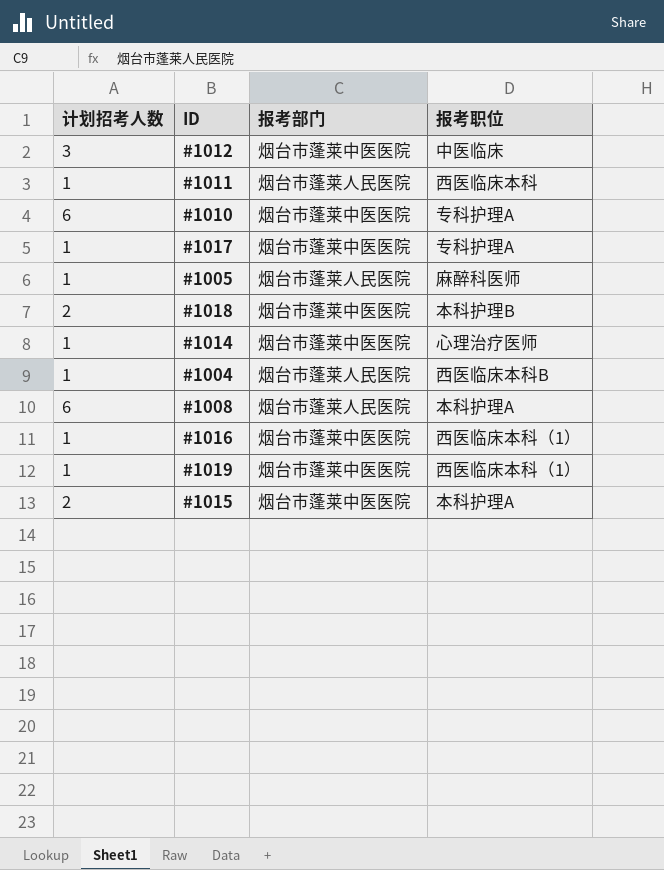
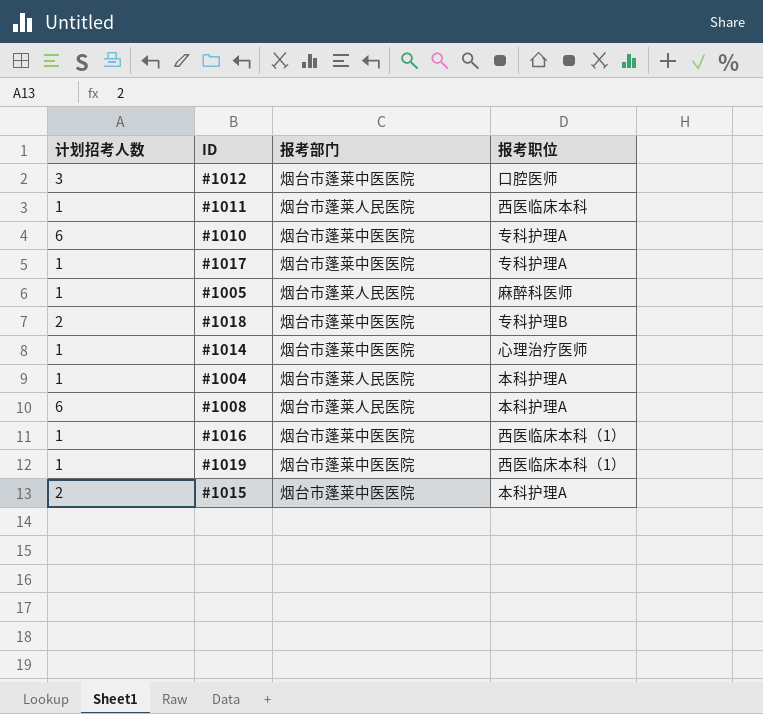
#1012 | 报考职位: 中医临床 -> 口腔医师
#1018 | 报考职位: 本科护理B -> 专科护理B
#1004 | 报考职位: 西医临床本科B -> 本科护理A

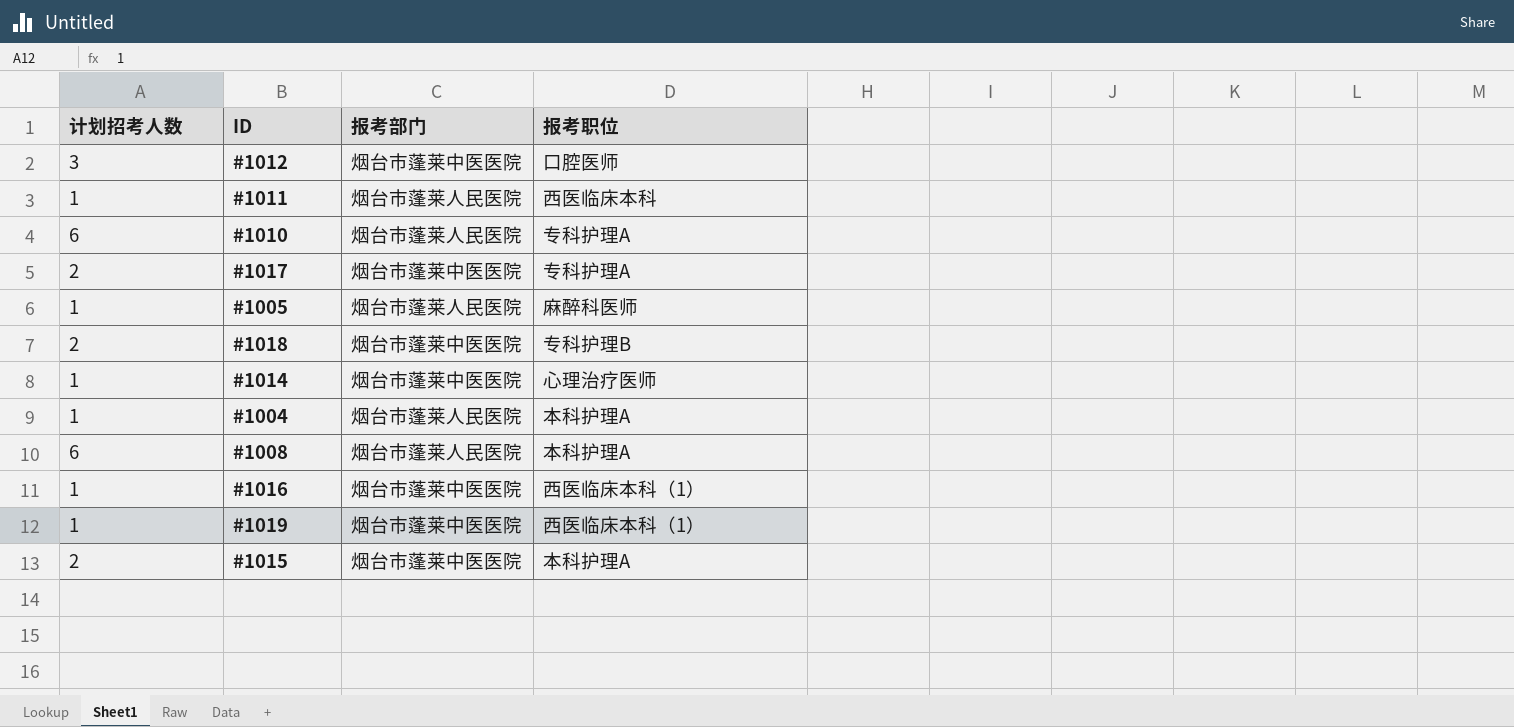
#1010 | 报考部门: 烟台市蓬莱中医医院 -> 烟台市蓬莱人民医院
#1017 | 计划招考人数: 1 -> 2

